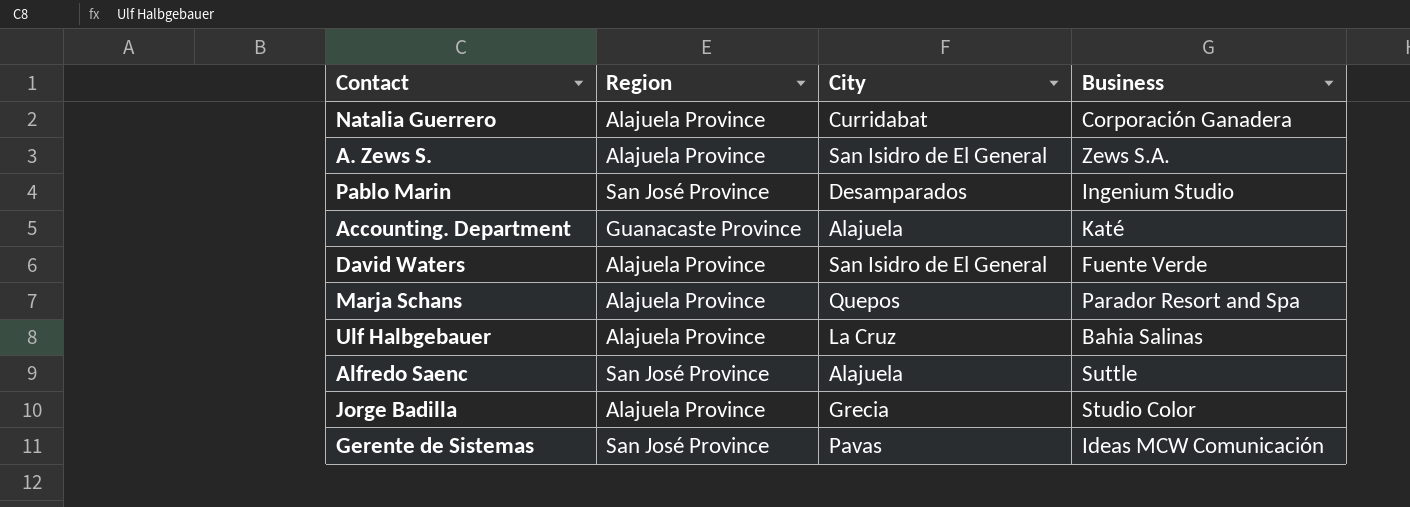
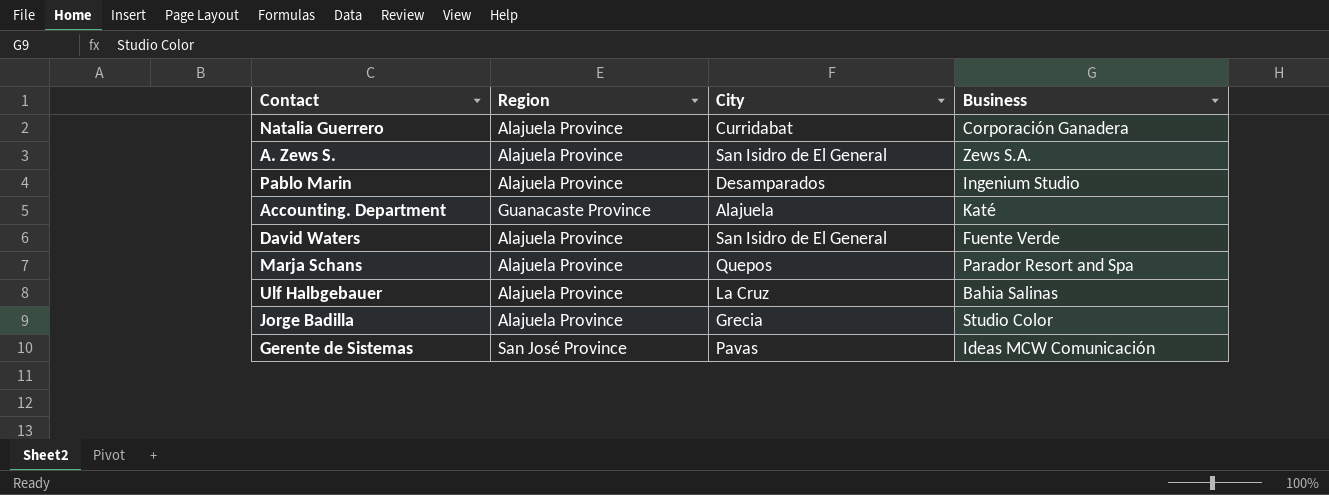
row Alfredo Saenc: San José Province | Alajuela | Suttle -> none
Pablo Marin | Region: San José Province -> Alajuela Province

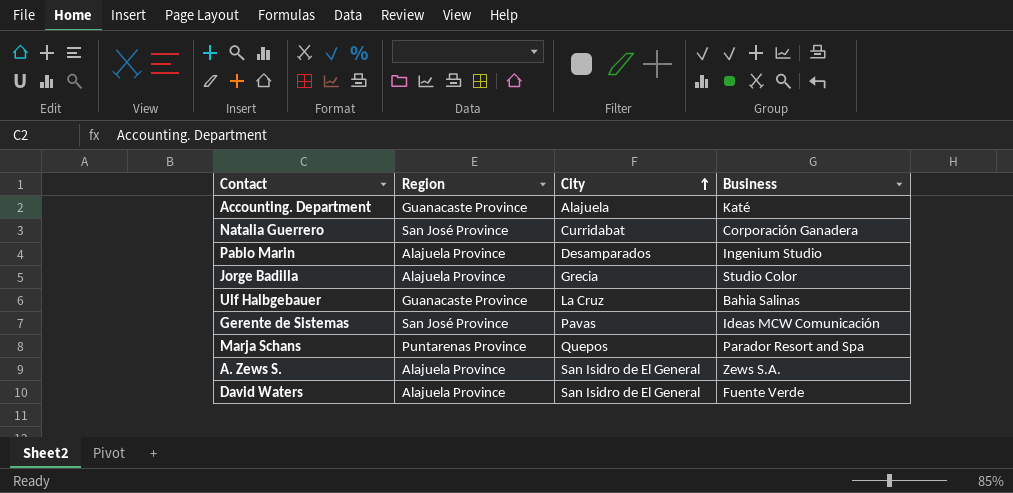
row order: none -> City ascending
Natalia Guerrero | Region: Alajuela Province -> San José Province
Ulf Halbgebauer | Region: Alajuela Province -> Guanacaste Province
Marja Schans | Region: Alajuela Province -> Puntarenas Province

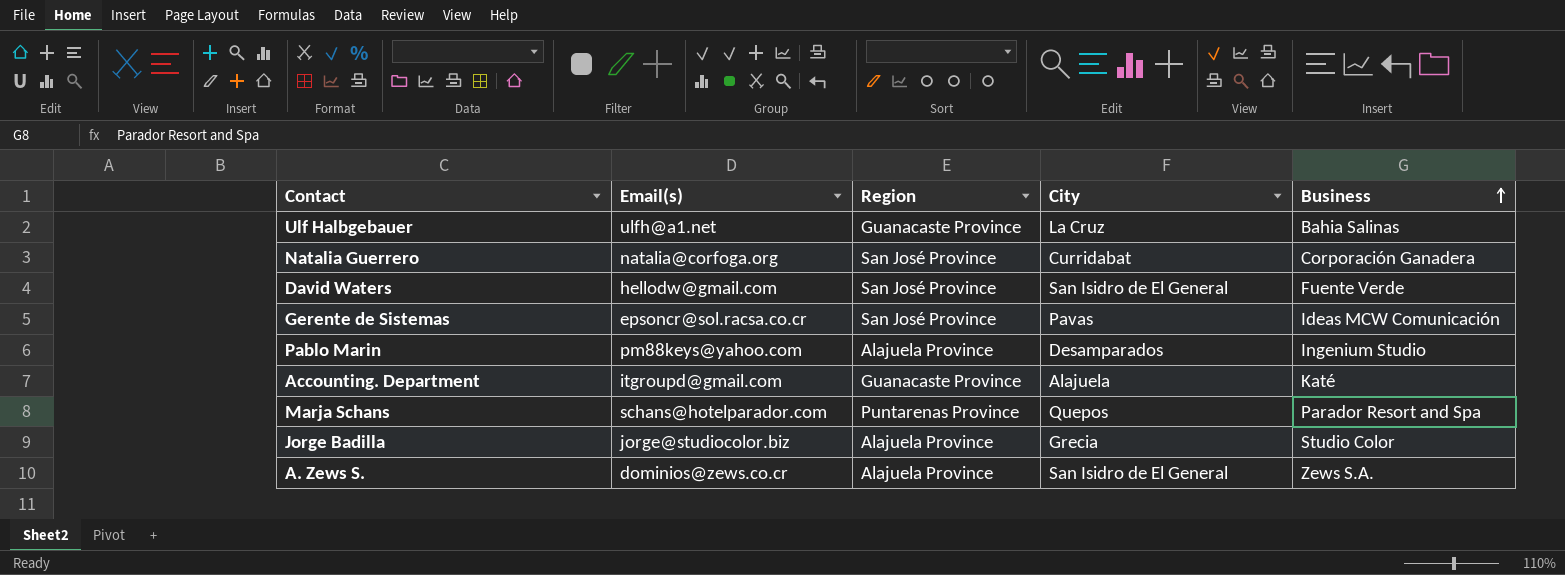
row order: City ascending -> Business ascending
column Email(s) | position: none -> 2
David Waters | Region: Alajuela Province -> San José Province

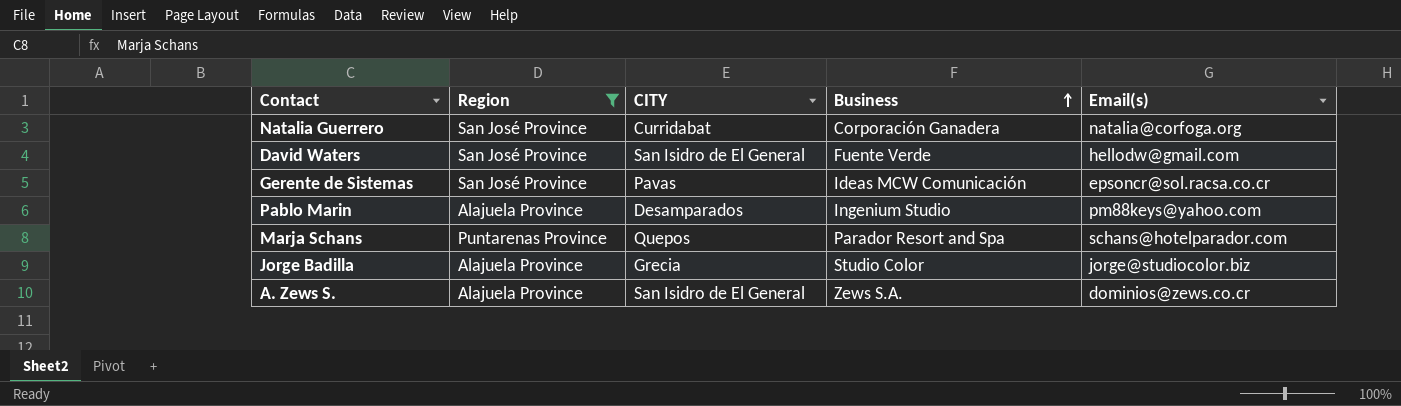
filter: none -> Region != Guanacaste Province
column name: City -> CITY
column Email(s) | position: 2 -> 5

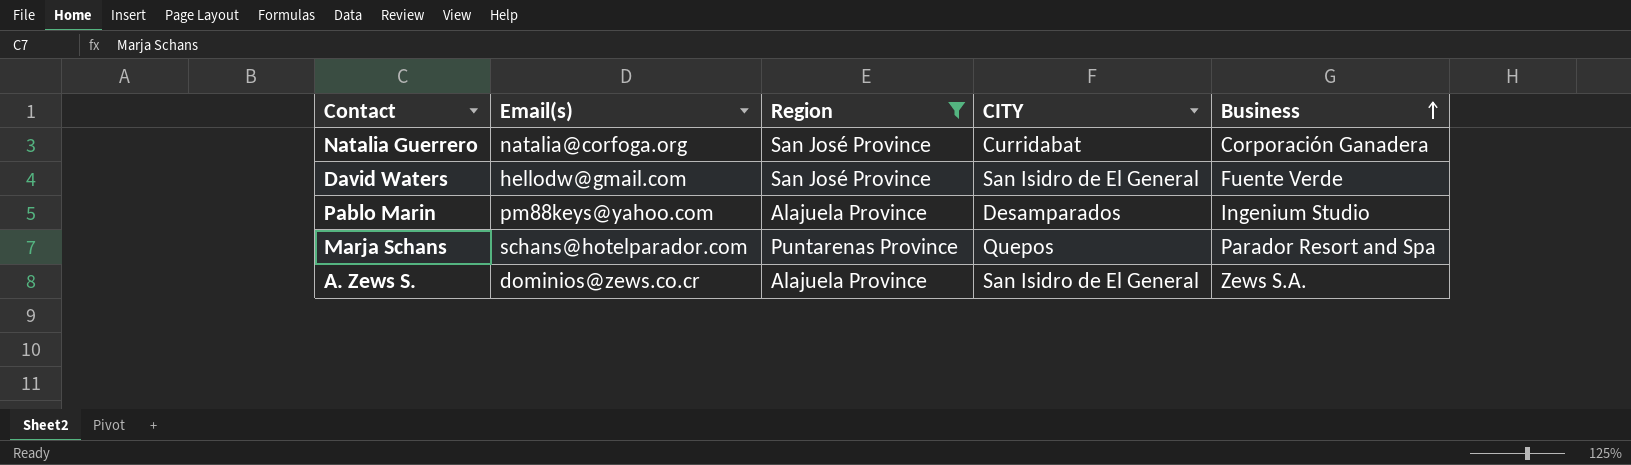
column Email(s) | position: 5 -> 2
row Gerente de Sistemas: San José Province | Pavas | Ideas MCW Comunicación | epsoncr@sol.racsa.co.cr -> none
row Jorge Badilla: Alajuela Province | Grecia | Studio Color | jorge@studiocolor.biz -> none

